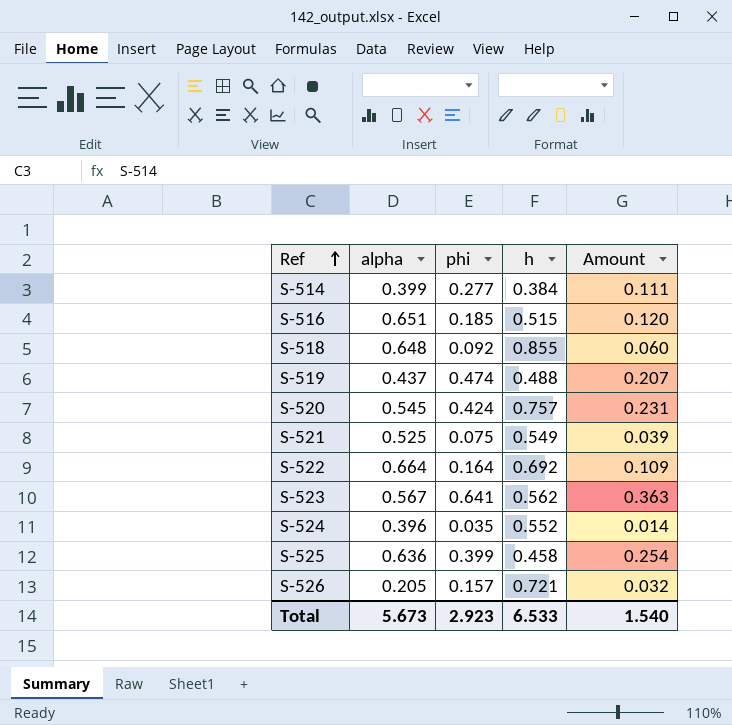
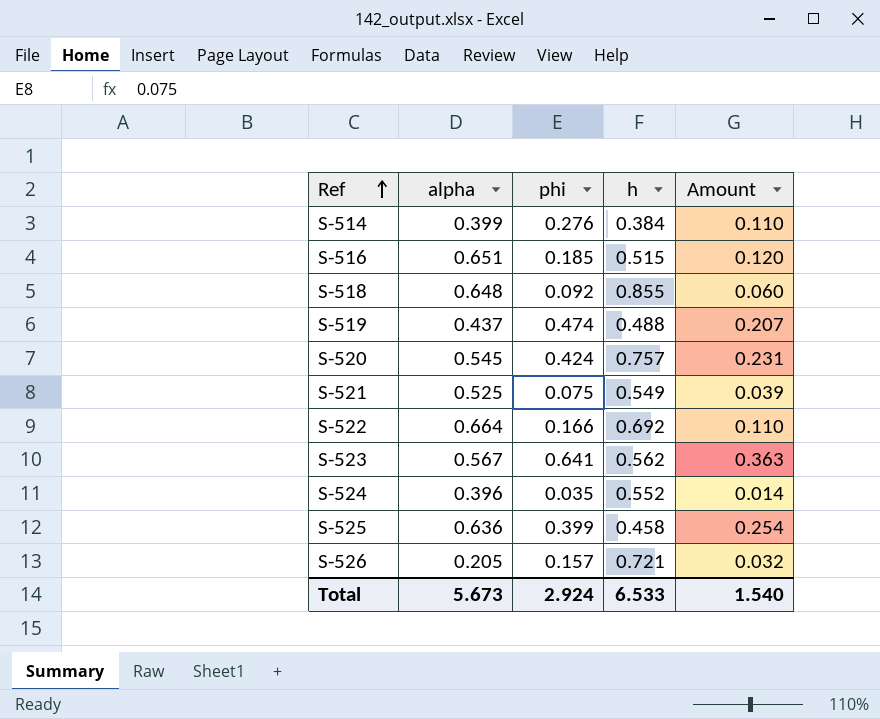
S-514 | phi: 0.277 -> 0.276
S-514 | Amount: 0.111 -> 0.110
S-522 | phi: 0.164 -> 0.166
S-522 | Amount: 0.109 -> 0.110
Total | phi: 2.923 -> 2.924

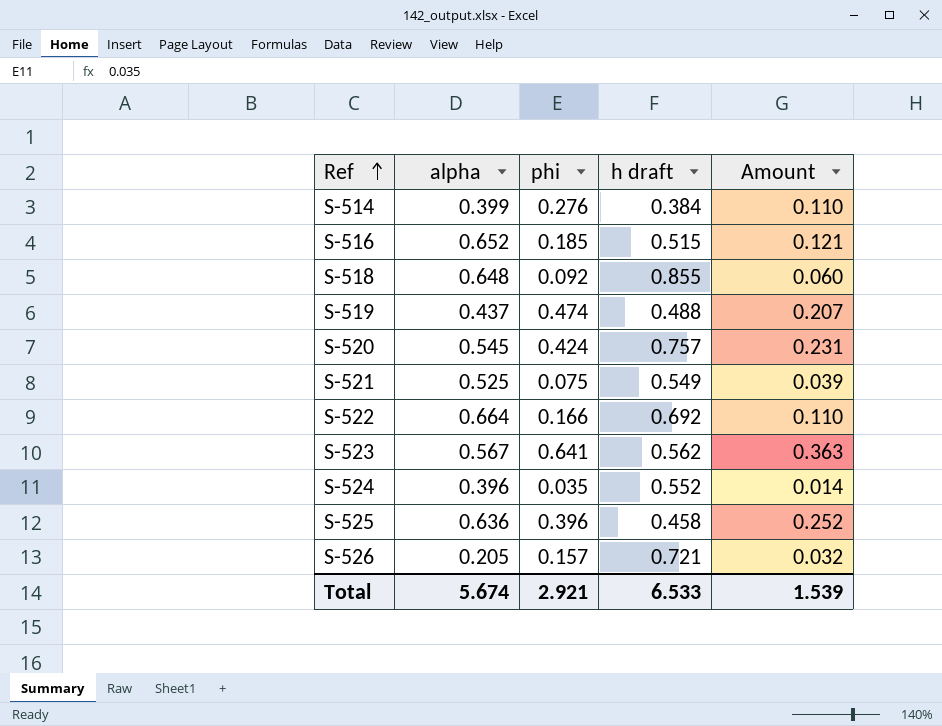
column name: h -> h draft
S-516 | alpha: 0.651 -> 0.652
S-516 | Amount: 0.120 -> 0.121
S-525 | phi: 0.399 -> 0.396
S-525 | Amount: 0.254 -> 0.252
Total | alpha: 5.673 -> 5.674
Total | phi: 2.924 -> 2.921
Total | Amount: 1.540 -> 1.539

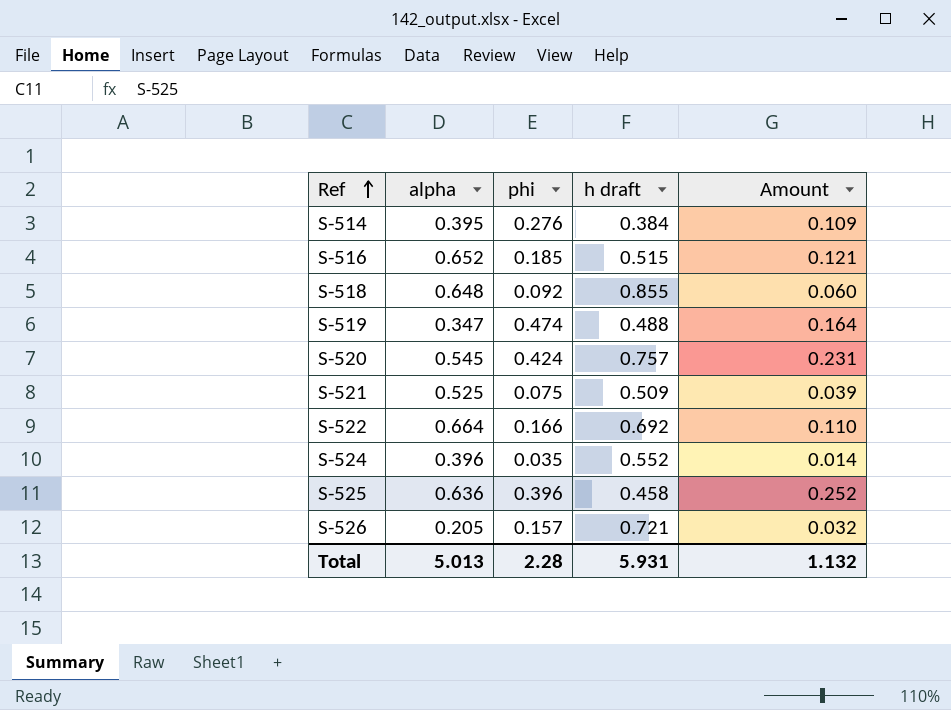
row S-523: 0.567 | 0.641 | 0.562 | 0.363 -> none
S-514 | alpha: 0.399 -> 0.395
S-514 | Amount: 0.110 -> 0.109
S-519 | alpha: 0.437 -> 0.347
S-519 | Amount: 0.207 -> 0.164
S-521 | h draft: 0.549 -> 0.509
Total | alpha: 5.674 -> 5.013
Total | phi: 2.921 -> 2.28
Total | h draft: 6.533 -> 5.931
Total | Amount: 1.539 -> 1.132

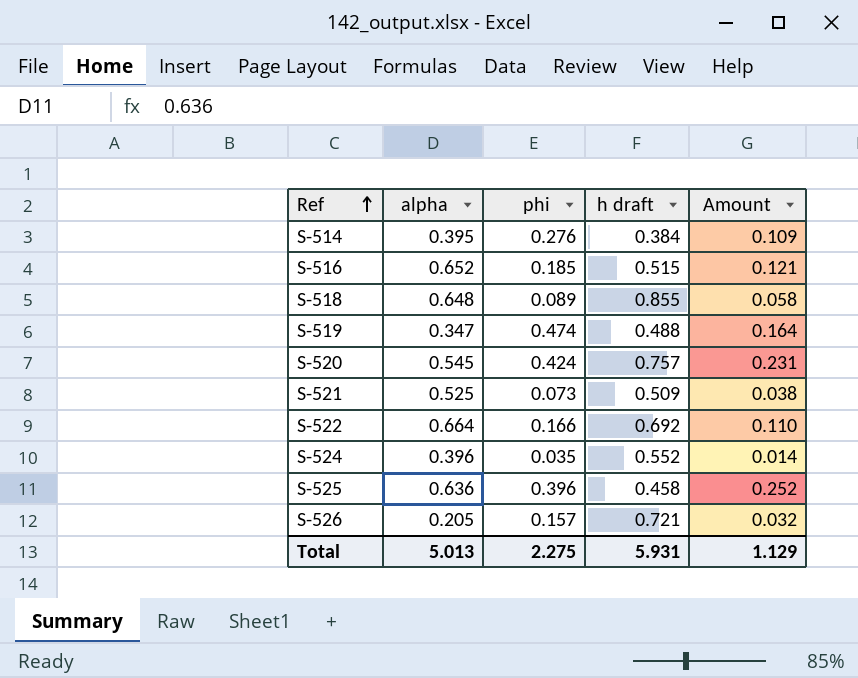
S-518 | phi: 0.092 -> 0.089
S-518 | Amount: 0.060 -> 0.058
S-521 | phi: 0.075 -> 0.073
S-521 | Amount: 0.039 -> 0.038
Total | phi: 2.28 -> 2.275
Total | Amount: 1.132 -> 1.129

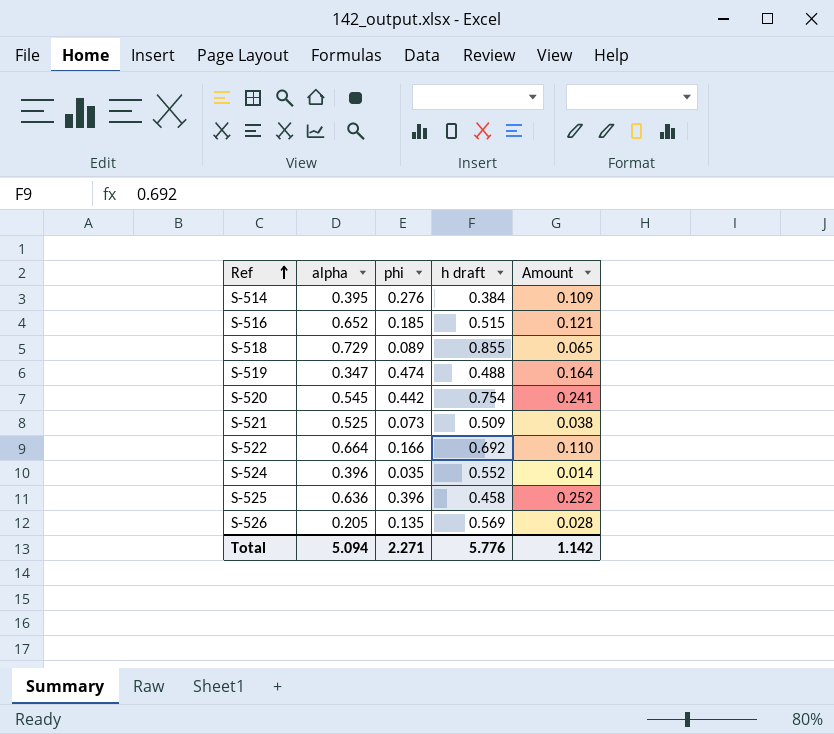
S-518 | alpha: 0.648 -> 0.729
S-518 | Amount: 0.058 -> 0.065
S-520 | phi: 0.424 -> 0.442
S-520 | h draft: 0.757 -> 0.754
S-520 | Amount: 0.231 -> 0.241
S-526 | phi: 0.157 -> 0.135
S-526 | h draft: 0.721 -> 0.569
S-526 | Amount: 0.032 -> 0.028
Total | alpha: 5.013 -> 5.094
Total | phi: 2.275 -> 2.271
Total | h draft: 5.931 -> 5.776
Total | Amount: 1.129 -> 1.142

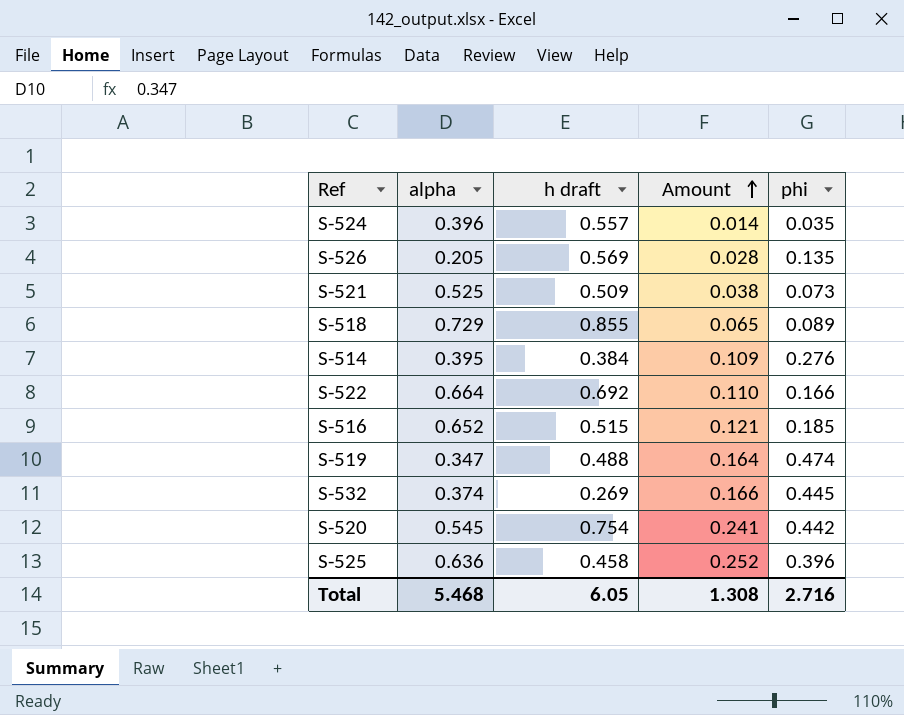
row order: Ref ascending -> Amount ascending
column phi | position: 3 -> 5
S-524 | h draft: 0.552 -> 0.557
row S-532: none -> 0.374 | 0.269 | 0.166 | 0.445
Total | alpha: 5.094 -> 5.468
Total | h draft: 5.776 -> 6.05
Total | Amount: 1.142 -> 1.308
Total | phi: 2.271 -> 2.716

